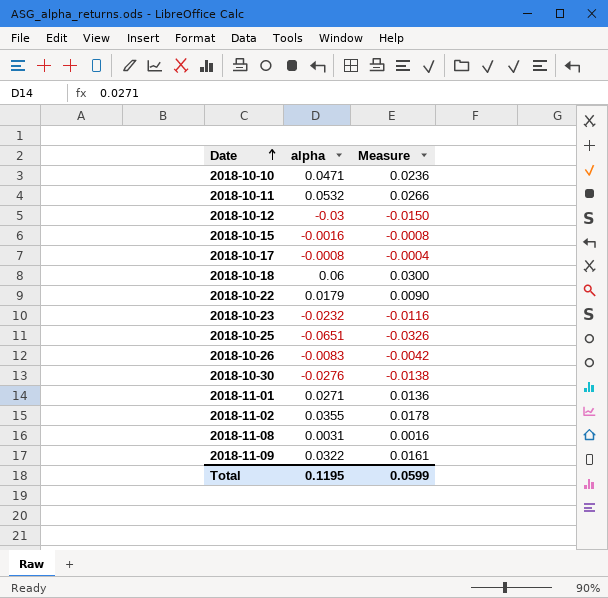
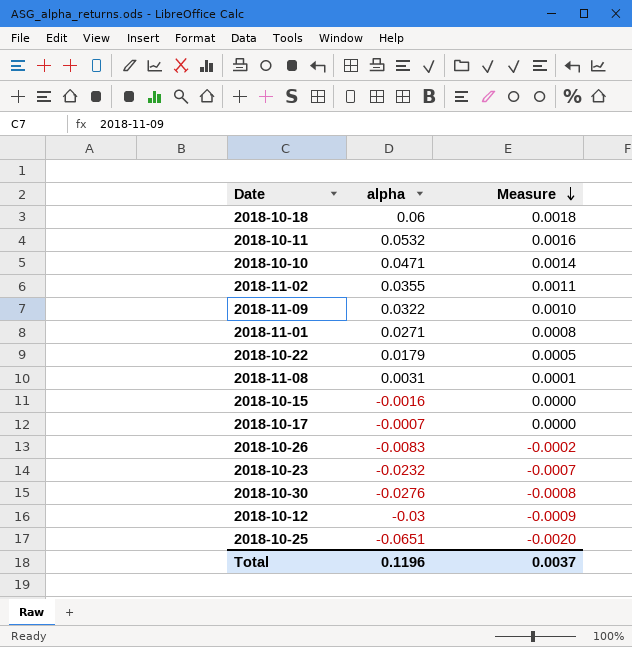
row order: Date ascending -> Measure descending
column Measure | formula: [alpha] * 0.5 -> [alpha] * 0.03
2018-10-17 | alpha: -0.0008 -> -0.0007
Total | alpha: 0.1195 -> 0.1196
Total | Measure: 0.0599 -> 0.0037

